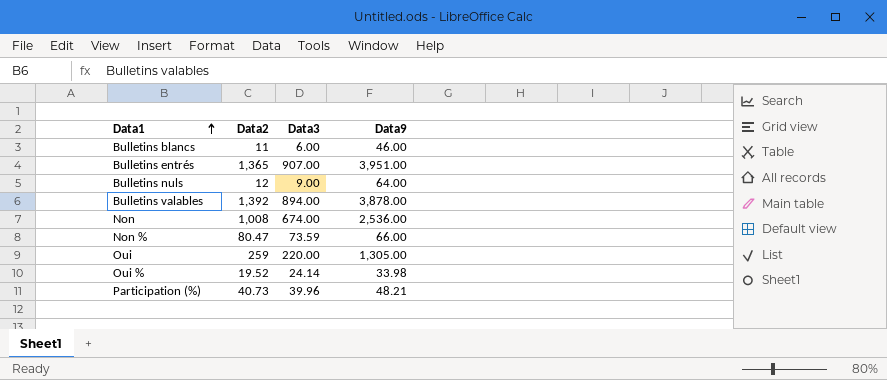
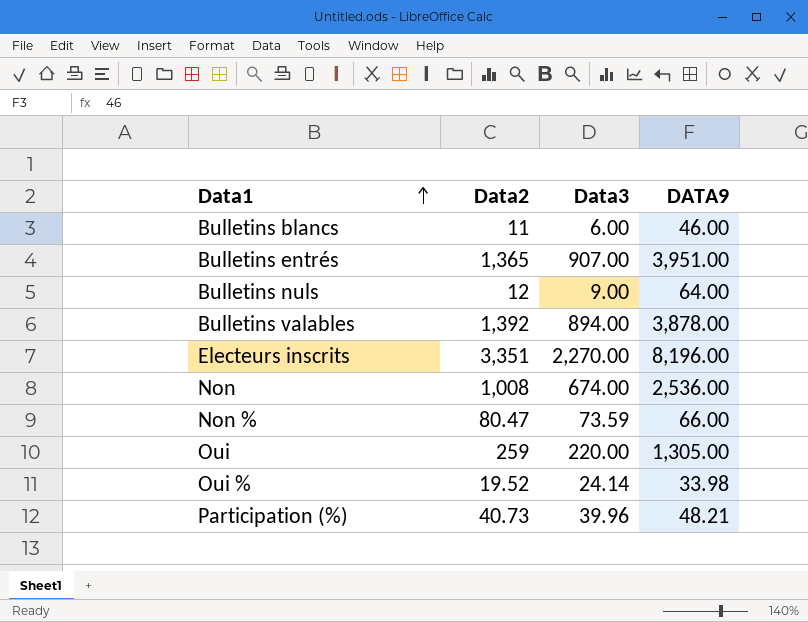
column name: Data9 -> DATA9
row Electeurs inscrits: none -> 3,351 | 2,270.00 | 8,196.00

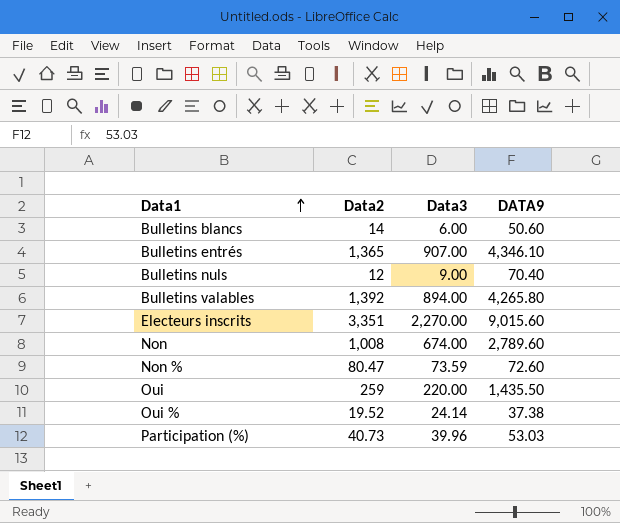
Bulletins blancs | Data2: 11 -> 14
Bulletins blancs | DATA9: 46.00 -> 50.60
Bulletins entrés | DATA9: 3,951.00 -> 4,346.10
Bulletins nuls | DATA9: 64.00 -> 70.40
Bulletins valables | DATA9: 3,878.00 -> 4,265.80
Electeurs inscrits | DATA9: 8,196.00 -> 9,015.60
Non | DATA9: 2,536.00 -> 2,789.60
Non % | DATA9: 66.00 -> 72.60
Oui | DATA9: 1,305.00 -> 1,435.50
Oui % | DATA9: 33.98 -> 37.38
Participation (%) | DATA9: 48.21 -> 53.03

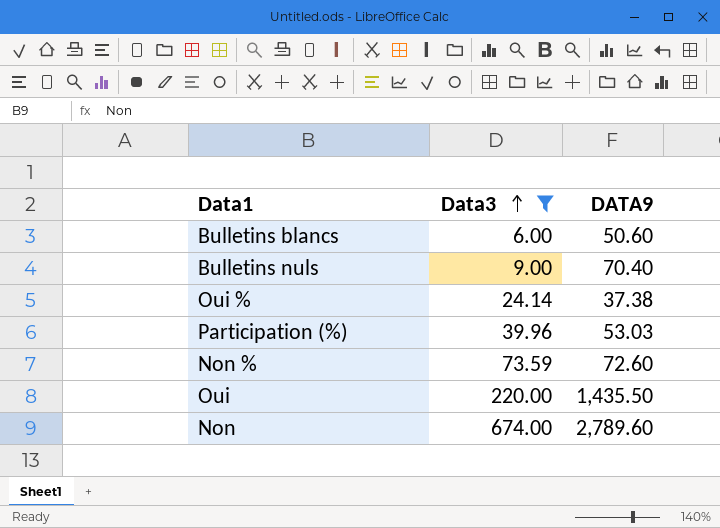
filter: none -> Data3 <= 674.00
row order: Data1 ascending -> Data3 ascending
column Data2 | position: 2 -> none

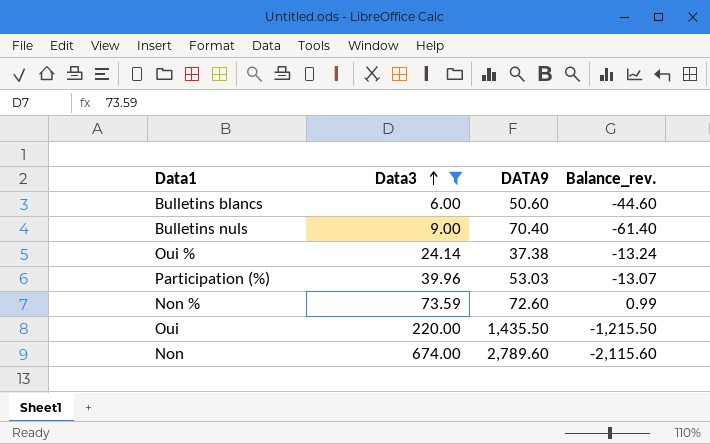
column Balance_rev. | formula: none -> [Data3] - [DATA9]

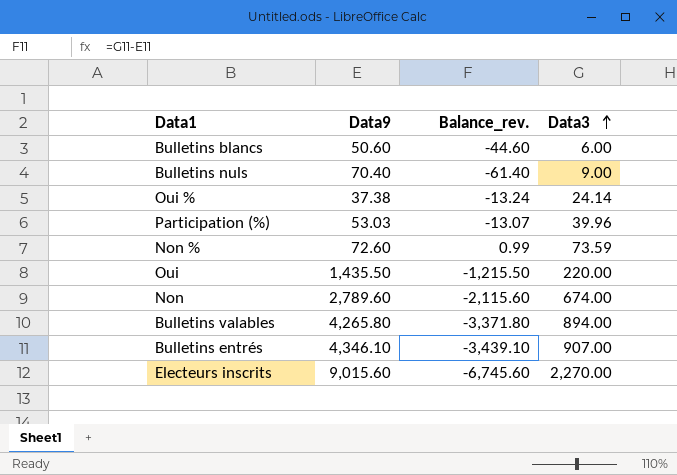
filter: Data3 <= 674.00 -> none
column name: DATA9 -> Data9
column Data3 | position: 2 -> 4

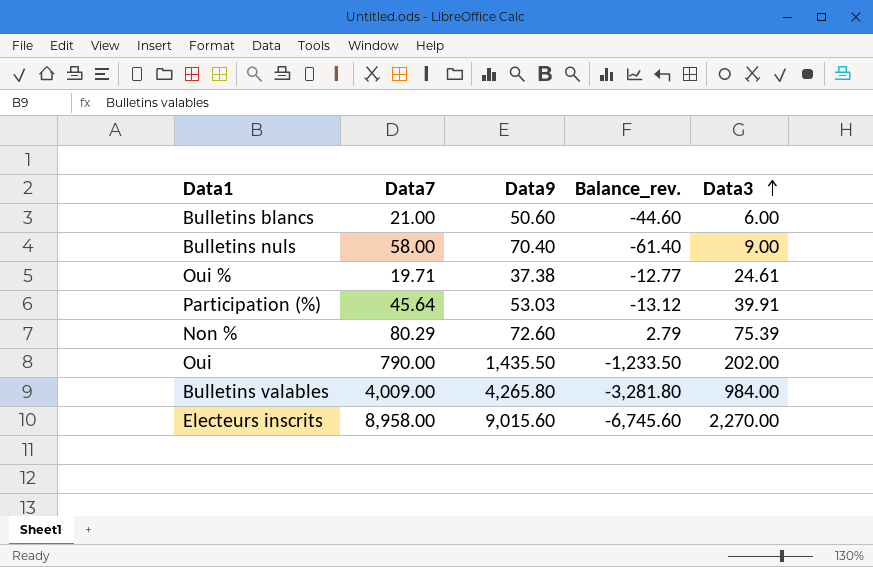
column Data7 | position: none -> 2
row Non: 2,789.60 | -2,115.60 | 674.00 -> none
row Bulletins entrés: 4,346.10 | -3,439.10 | 907.00 -> none
Oui % | Balance_rev.: -13.24 -> -12.77
Oui % | Data3: 24.14 -> 24.61
Participation (%) | Balance_rev.: -13.07 -> -13.12
Participation (%) | Data3: 39.96 -> 39.91
Non % | Balance_rev.: 0.99 -> 2.79
Non % | Data3: 73.59 -> 75.39
Oui | Balance_rev.: -1,215.50 -> -1,233.50
Oui | Data3: 220.00 -> 202.00
Bulletins valables | Balance_rev.: -3,371.80 -> -3,281.80
Bulletins valables | Data3: 894.00 -> 984.00

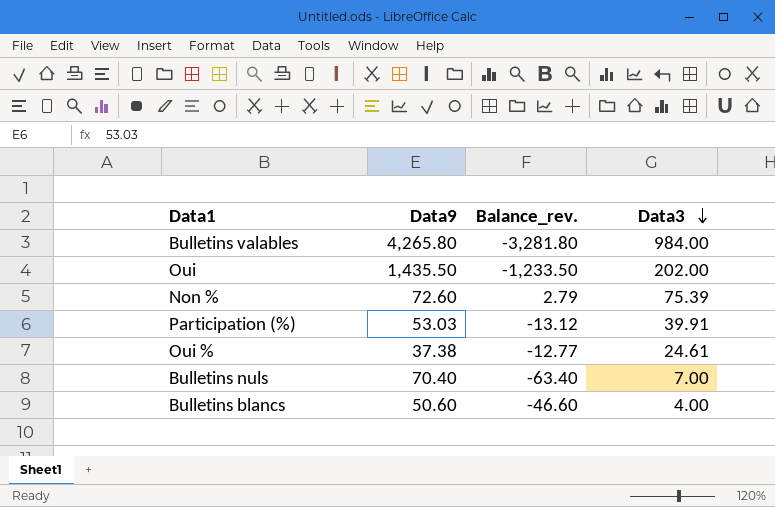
row order: Data3 ascending -> Data3 descending
column Data7 | position: 2 -> none
row Electeurs inscrits: 8,958.00 | 9,015.60 | -6,745.60 | 2,270.00 -> none
Bulletins nuls | Balance_rev.: -61.40 -> -63.40
Bulletins nuls | Data3: 9.00 -> 7.00
Bulletins blancs | Balance_rev.: -44.60 -> -46.60
Bulletins blancs | Data3: 6.00 -> 4.00

